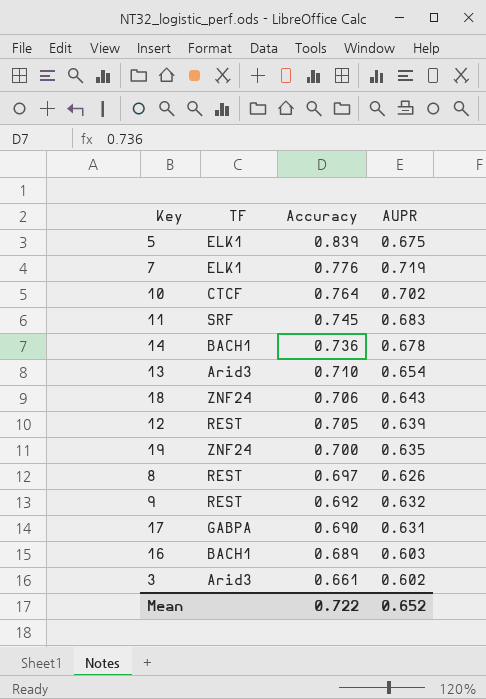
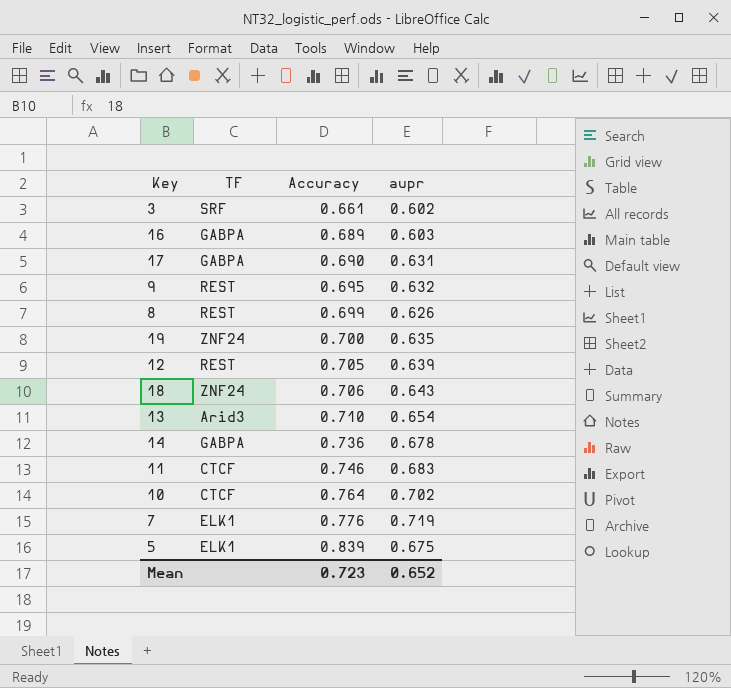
row order: Accuracy descending -> Accuracy ascending
column name: AUPR -> aupr
3 | TF: Arid3 -> SRF
16 | TF: BACH1 -> GABPA
9 | Accuracy: 0.692 -> 0.695
8 | Accuracy: 0.697 -> 0.699
14 | TF: BACH1 -> GABPA
11 | TF: SRF -> CTCF
11 | Accuracy: 0.745 -> 0.746
Mean | Accuracy: 0.722 -> 0.723

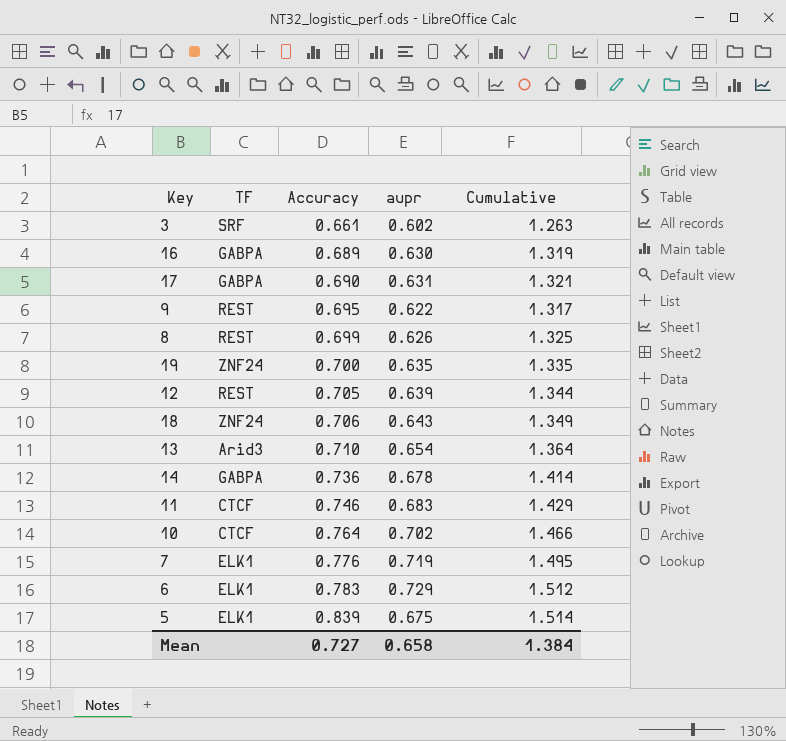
column Cumulative | formula: none -> [Accuracy] + [aupr]
16 | aupr: 0.603 -> 0.630
9 | aupr: 0.632 -> 0.622
row 6: none -> ELK1 | 0.783 | 0.729 | 1.512
Mean | Accuracy: 0.723 -> 0.727
Mean | aupr: 0.652 -> 0.658

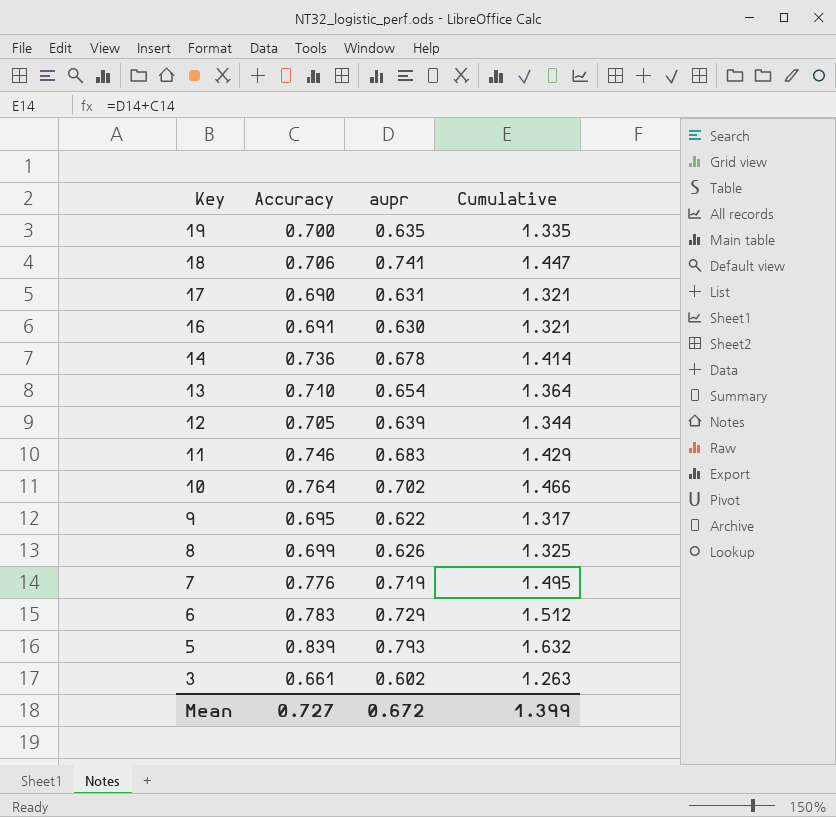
row order: Accuracy ascending -> Key descending
column TF | position: 2 -> none
18 | aupr: 0.643 -> 0.741
18 | Cumulative: 1.349 -> 1.447
16 | Accuracy: 0.689 -> 0.691
16 | Cumulative: 1.319 -> 1.321
5 | aupr: 0.675 -> 0.793
5 | Cumulative: 1.514 -> 1.632
Mean | aupr: 0.658 -> 0.672
Mean | Cumulative: 1.384 -> 1.399

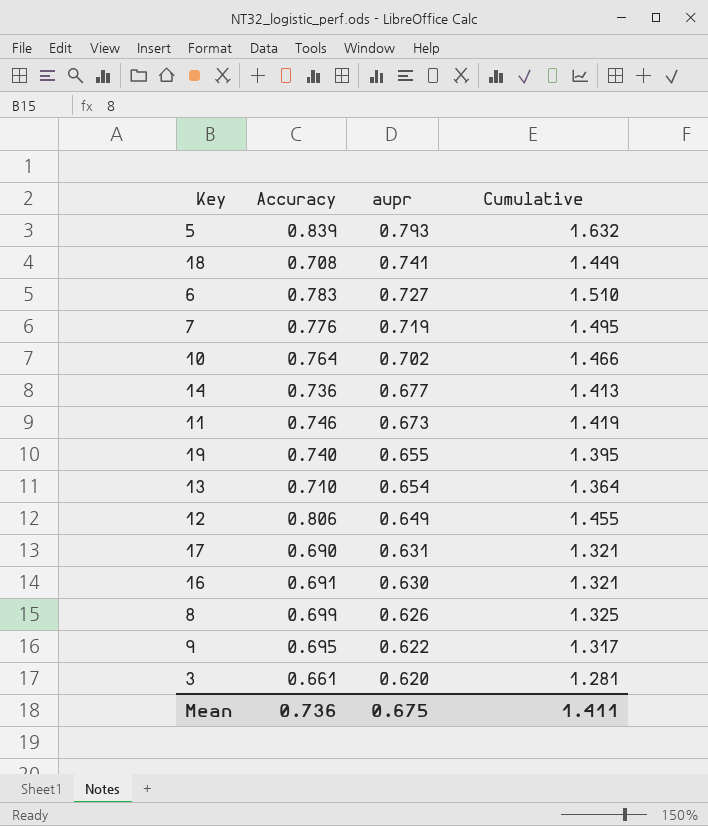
row order: Key descending -> aupr descending
18 | Accuracy: 0.706 -> 0.708
18 | Cumulative: 1.447 -> 1.449
6 | aupr: 0.729 -> 0.727
6 | Cumulative: 1.512 -> 1.510
14 | aupr: 0.678 -> 0.677
14 | Cumulative: 1.414 -> 1.413
11 | aupr: 0.683 -> 0.673
11 | Cumulative: 1.429 -> 1.419
19 | Accuracy: 0.700 -> 0.740
19 | aupr: 0.635 -> 0.655
19 | Cumulative: 1.335 -> 1.395
12 | Accuracy: 0.705 -> 0.806
12 | aupr: 0.639 -> 0.649
12 | Cumulative: 1.344 -> 1.455
3 | aupr: 0.602 -> 0.620
3 | Cumulative: 1.263 -> 1.281
Mean | Accuracy: 0.727 -> 0.736
Mean | aupr: 0.672 -> 0.675
Mean | Cumulative: 1.399 -> 1.411

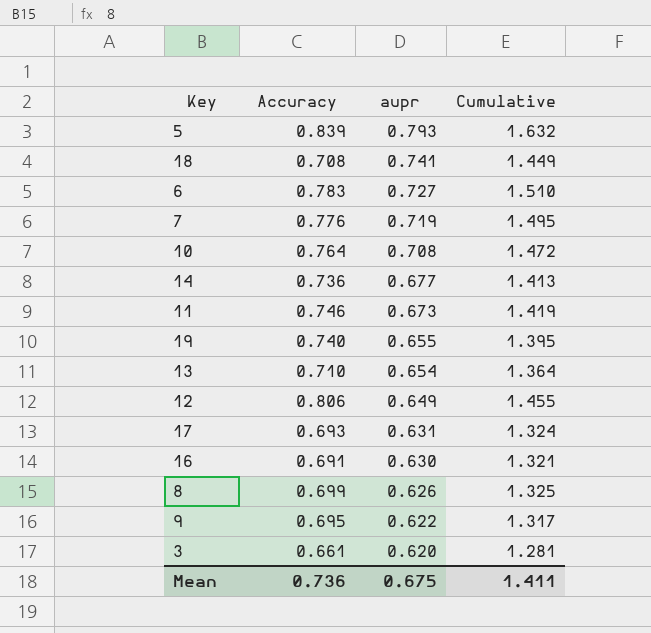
10 | aupr: 0.702 -> 0.708
10 | Cumulative: 1.466 -> 1.472
17 | Accuracy: 0.690 -> 0.693
17 | Cumulative: 1.321 -> 1.324

